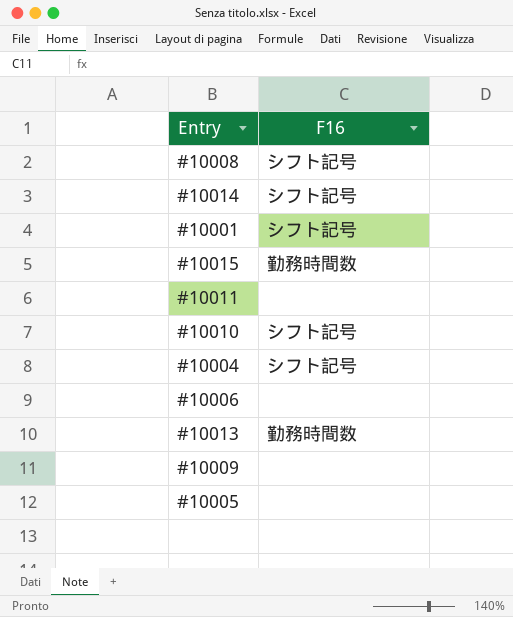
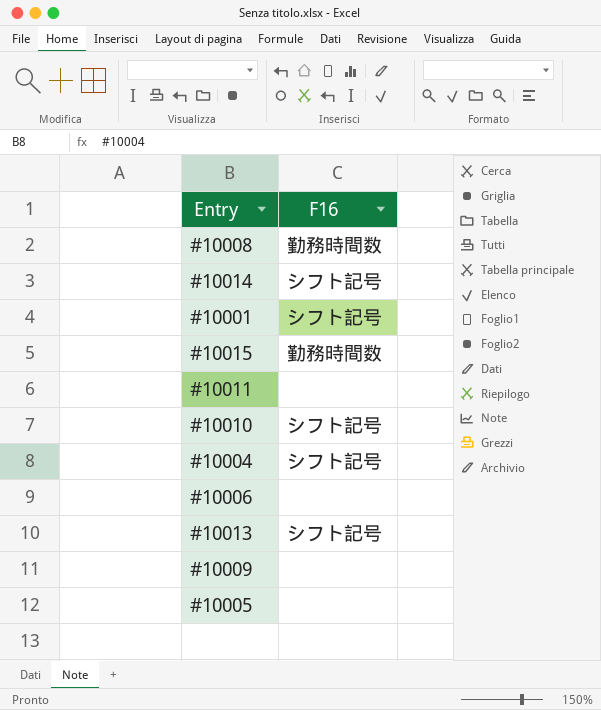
#10008 | F16: シフト記号 -> 勤務時間数
#10013 | F16: 勤務時間数 -> シフト記号

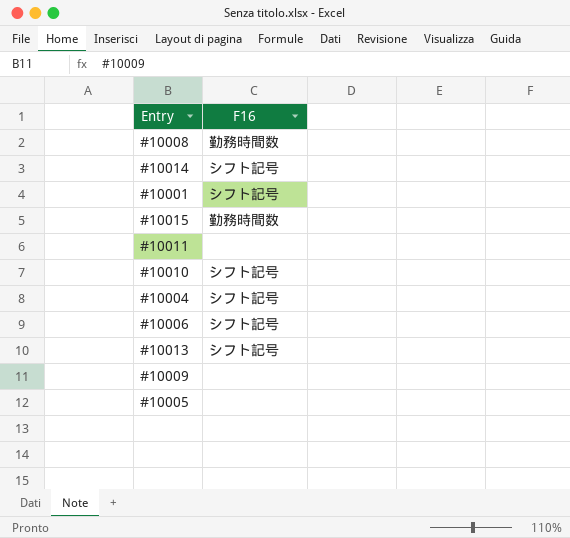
#10006 | F16: none -> シフト記号

